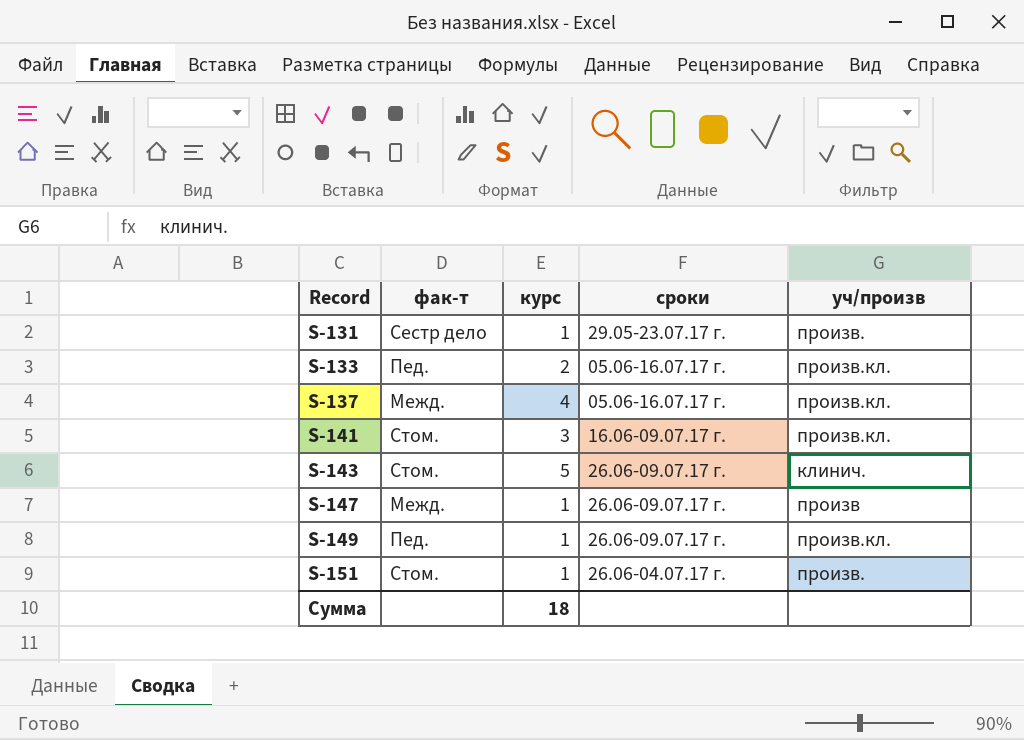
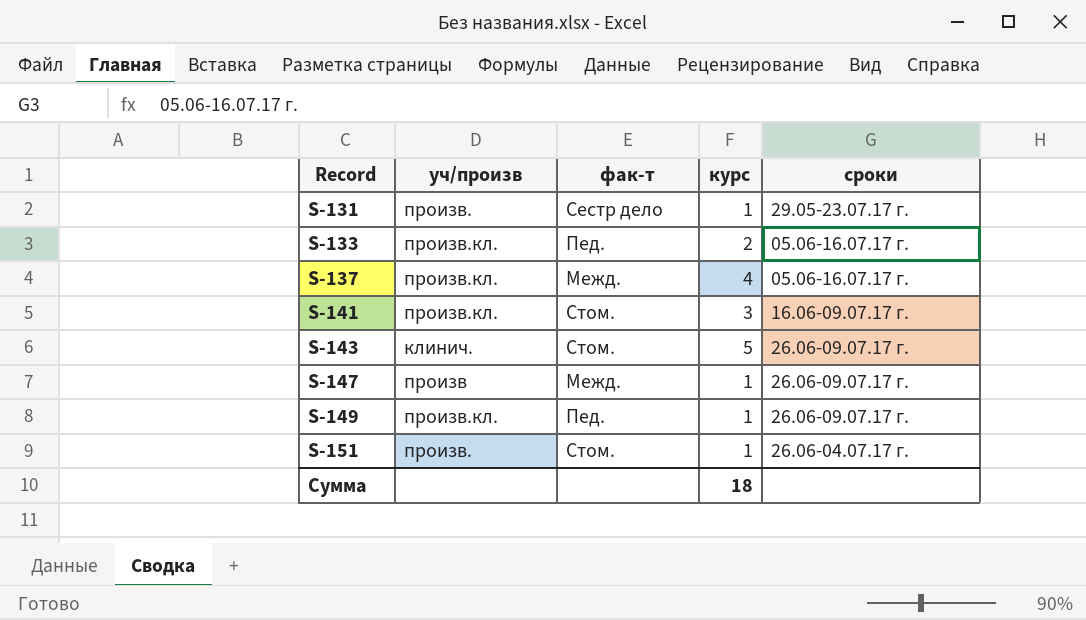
column уч/произв | position: 5 -> 2

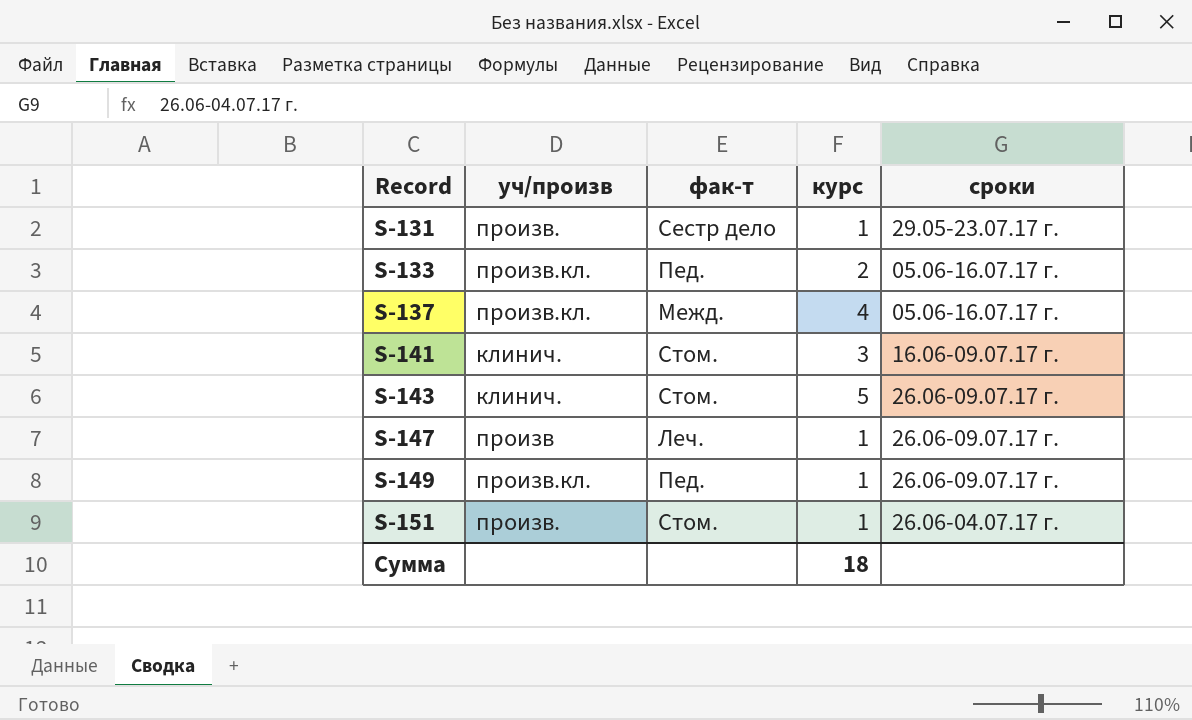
S-141 | уч/произв: произв.кл. -> клинич.
S-147 | фак-т: Межд. -> Леч.

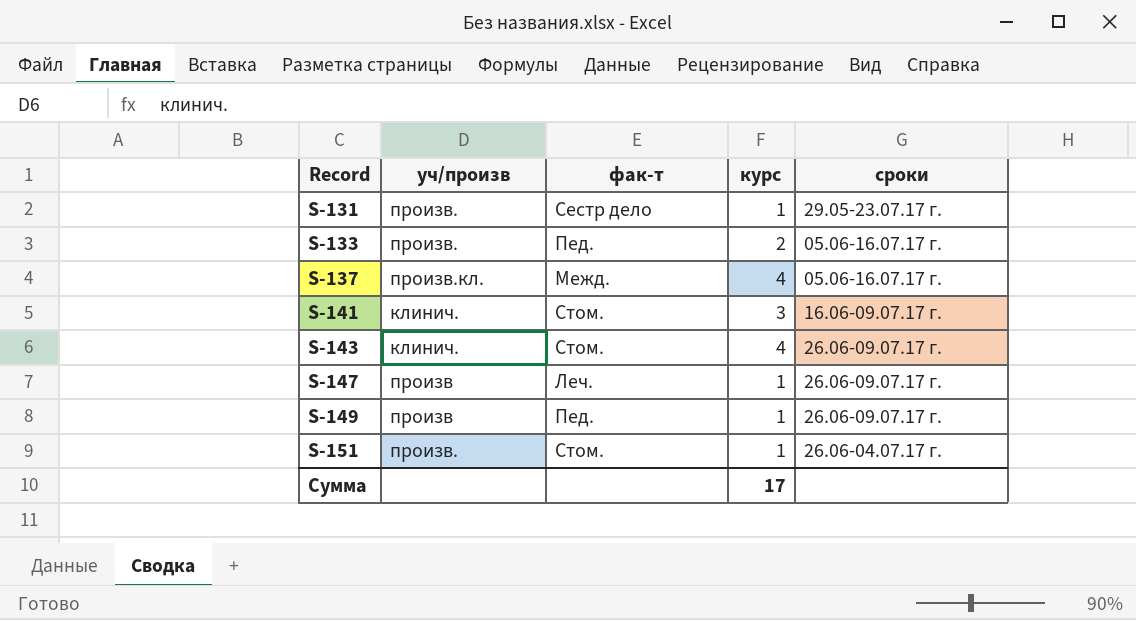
S-133 | уч/произв: произв.кл. -> произв.
S-143 | курс: 5 -> 4
S-149 | уч/произв: произв.кл. -> произв
Сумма | курс: 18 -> 17

